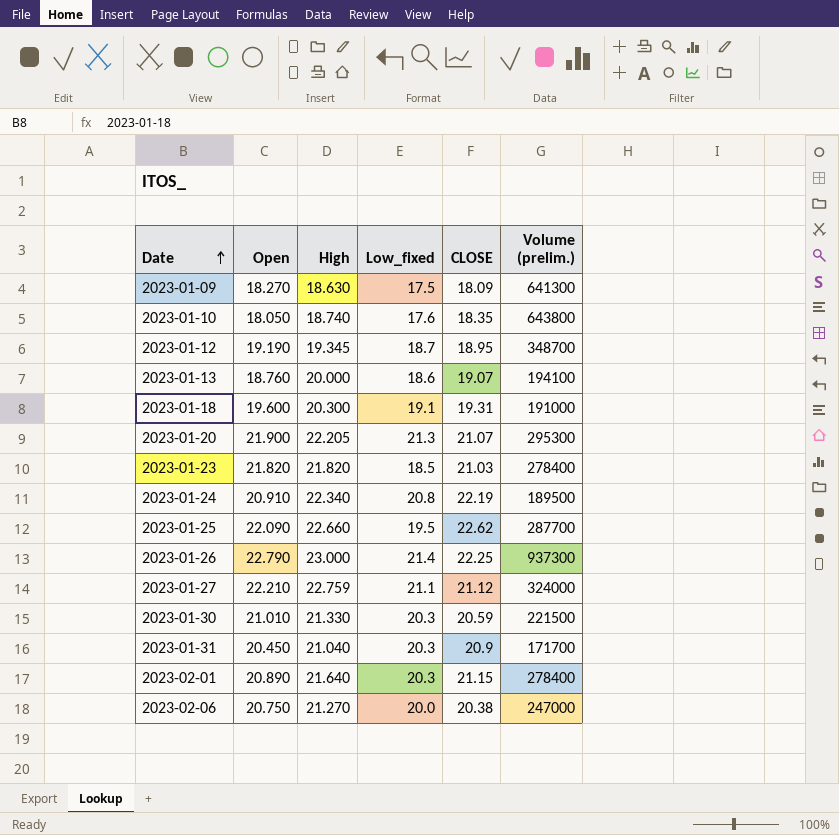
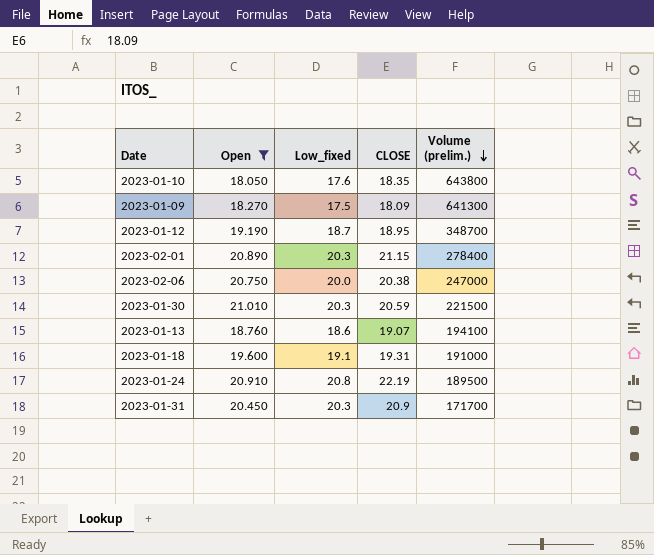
filter: none -> Open <= 21.010
row order: Date ascending -> Volume (prelim.) descending
column High | position: 3 -> none

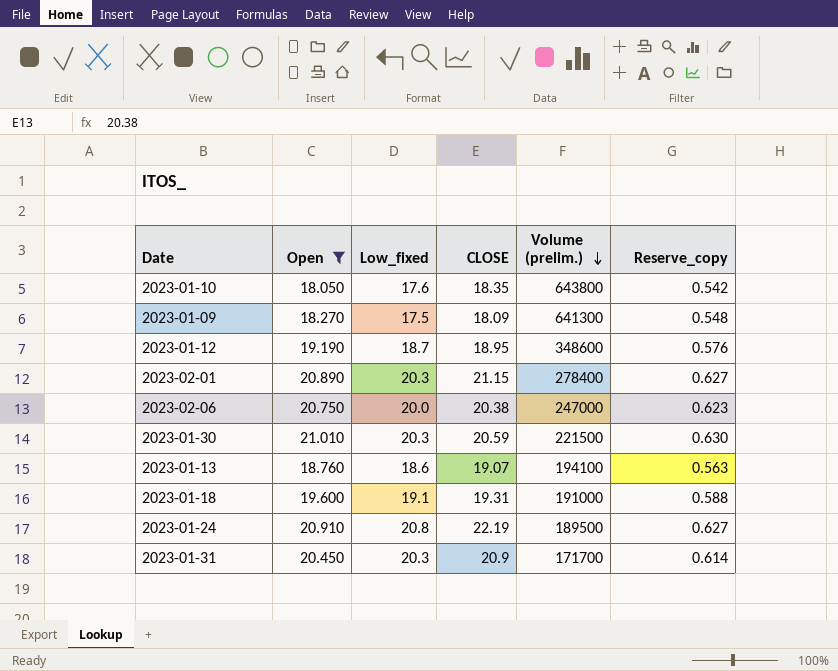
column Reserve_copy | formula: none -> [Open] * 0.03
2023-01-12 | Volume (prelim.): 348700 -> 348600

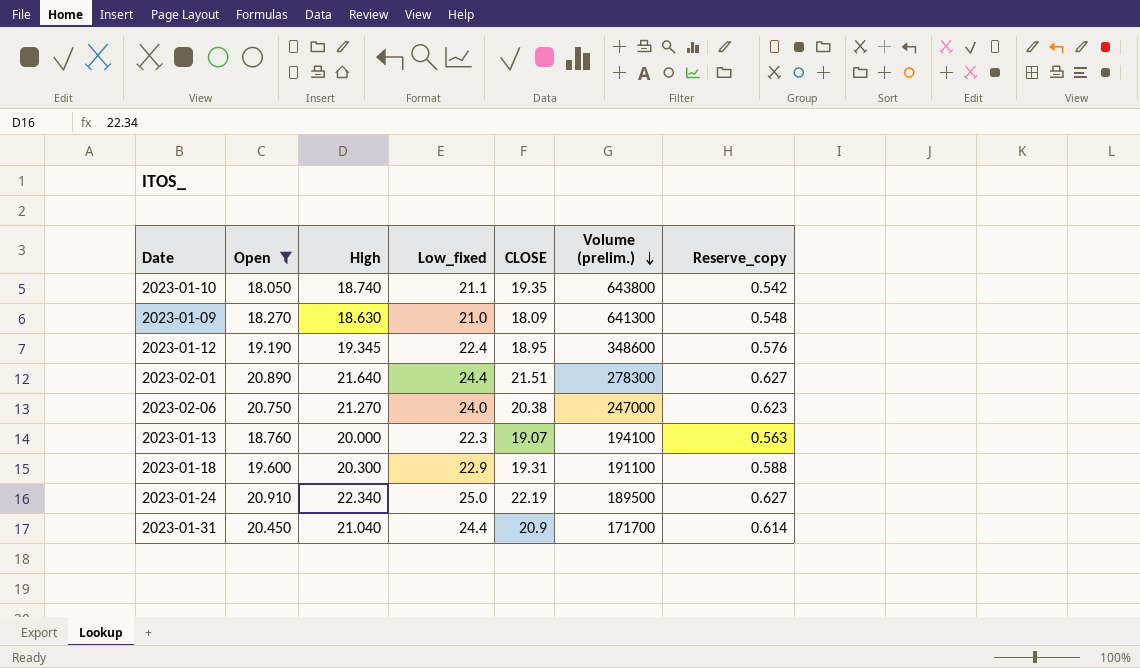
column High | position: none -> 3
row 2023-01-30: 21.010 | 20.3 | 20.59 | 221500 | 0.630 -> none
2023-01-10 | Low_fixed: 17.6 -> 21.1
2023-01-10 | CLOSE: 18.35 -> 19.35
2023-01-09 | Low_fixed: 17.5 -> 21.0
2023-01-12 | Low_fixed: 18.7 -> 22.4
2023-02-01 | Low_fixed: 20.3 -> 24.4
2023-02-01 | CLOSE: 21.15 -> 21.51
2023-02-01 | Volume (prelim.): 278400 -> 278300
2023-02-06 | Low_fixed: 20.0 -> 24.0
2023-01-13 | Low_fixed: 18.6 -> 22.3
2023-01-18 | Low_fixed: 19.1 -> 22.9
2023-01-18 | Volume (prelim.): 191000 -> 191100
2023-01-24 | Low_fixed: 20.8 -> 25.0
2023-01-31 | Low_fixed: 20.3 -> 24.4

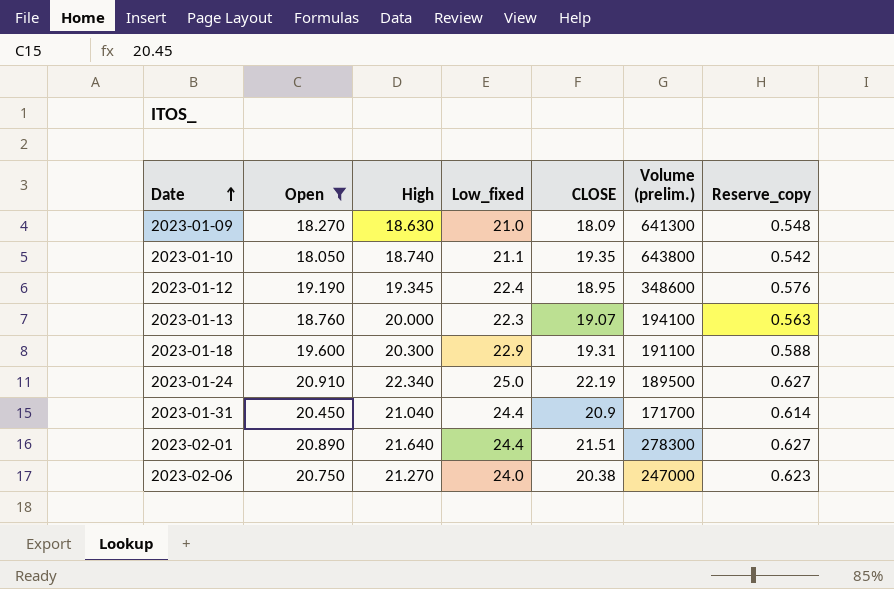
row order: Volume (prelim.) descending -> Date ascending

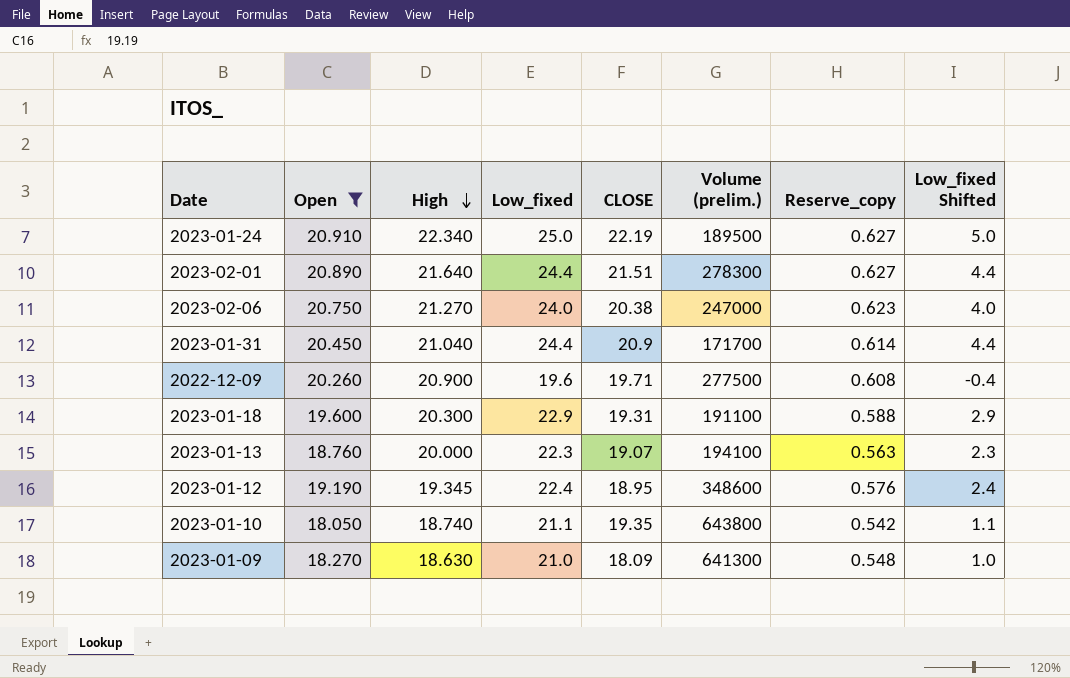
row order: Date ascending -> High descending
column Low_fixed Shifted | formula: none -> [Low_fixed] - 20
row 2022-12-09: none -> 20.260 | 20.900 | 19.6 | 19.71 | 277500 | 0.608 | -0.4

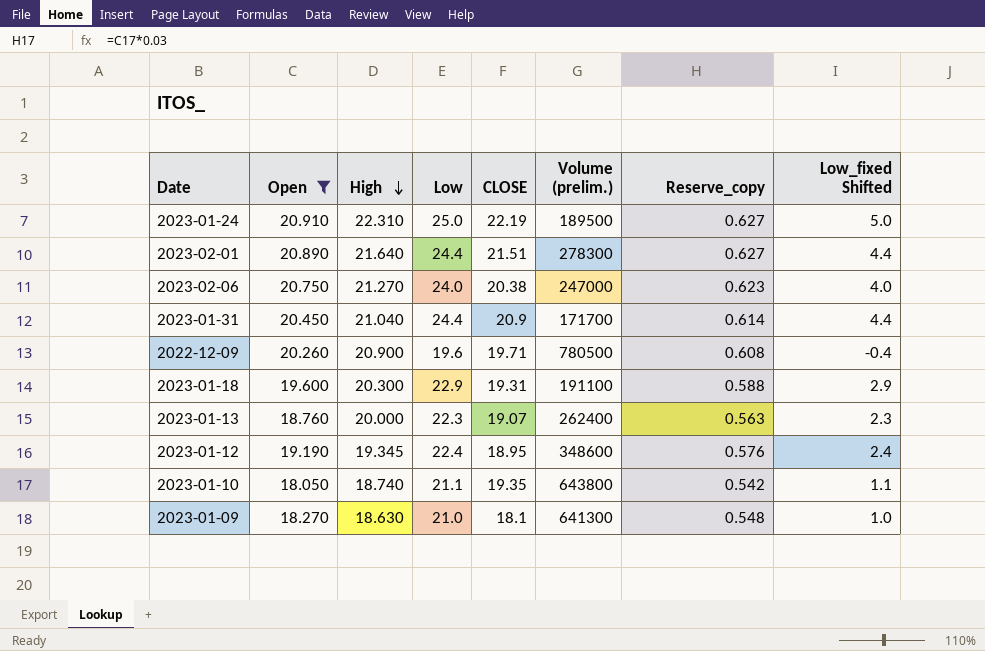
column name: Low_fixed -> Low
2023-01-24 | High: 22.340 -> 22.310
2022-12-09 | Volume (prelim.): 277500 -> 780500
2023-01-13 | Volume (prelim.): 194100 -> 262400
2023-01-09 | CLOSE: 18.09 -> 18.1

